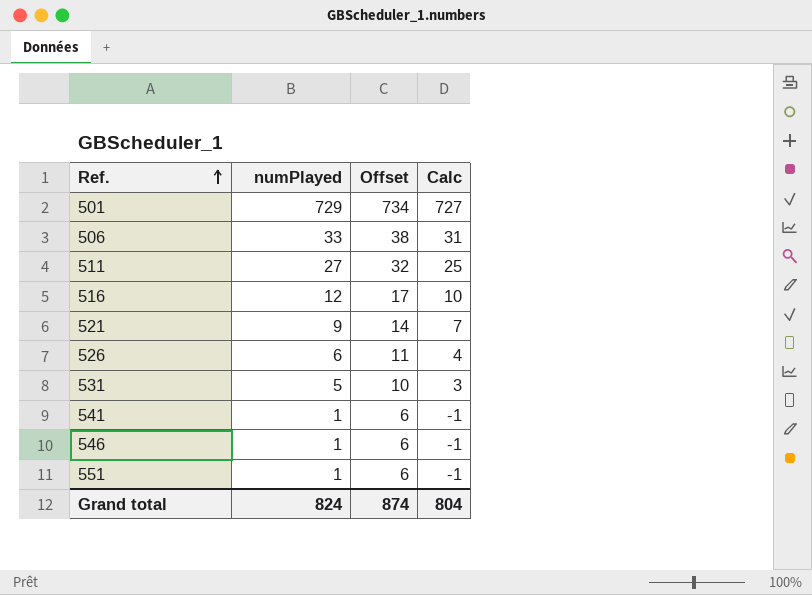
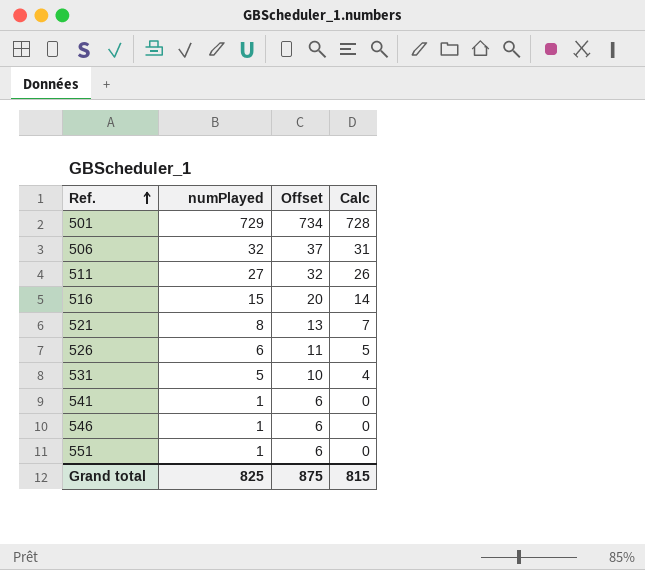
column Calc | formula: [numPlayed] - 2 -> [numPlayed] - 1
506 | numPlayed: 33 -> 32
506 | Offset: 38 -> 37
516 | numPlayed: 12 -> 15
516 | Offset: 17 -> 20
521 | numPlayed: 9 -> 8
521 | Offset: 14 -> 13
Grand total | numPlayed: 824 -> 825
Grand total | Offset: 874 -> 875
Grand total | Calc: 804 -> 815

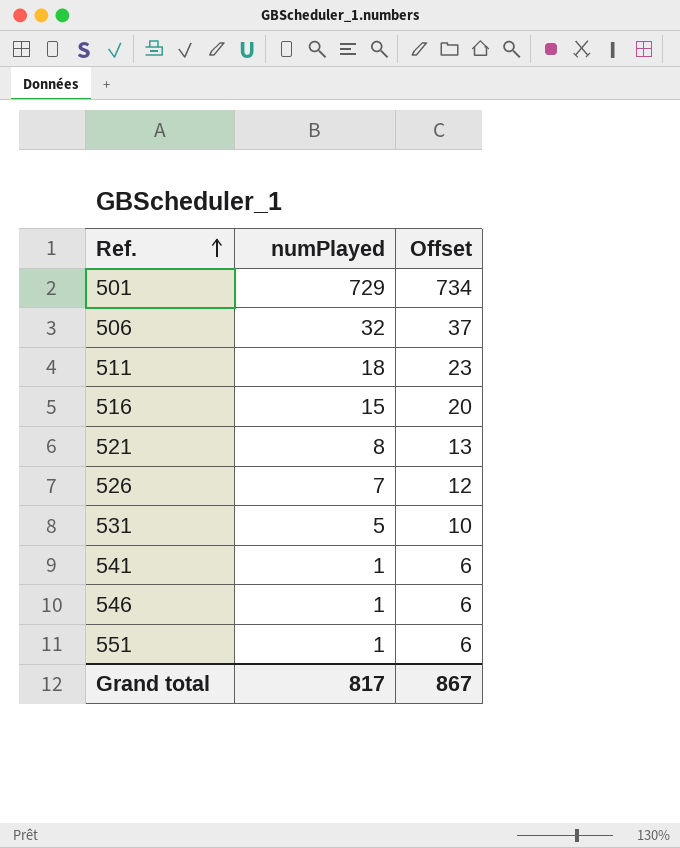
column Calc | formula: [numPlayed] - 1 -> none
511 | numPlayed: 27 -> 18
511 | Offset: 32 -> 23
526 | numPlayed: 6 -> 7
526 | Offset: 11 -> 12
Grand total | numPlayed: 825 -> 817
Grand total | Offset: 875 -> 867

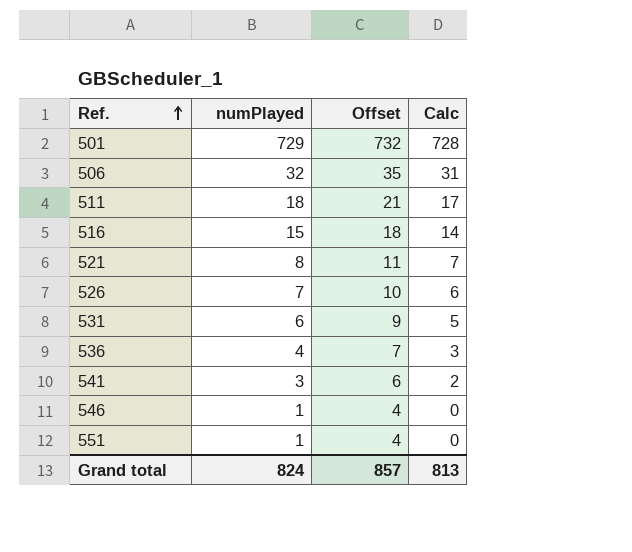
column Offset | formula: [numPlayed] + 5 -> [numPlayed] + 3
column Calc | formula: none -> [numPlayed] - 1
531 | numPlayed: 5 -> 6
row 536: none -> 4 | 7 | 3
541 | numPlayed: 1 -> 3
Grand total | numPlayed: 817 -> 824
Grand total | Offset: 867 -> 857

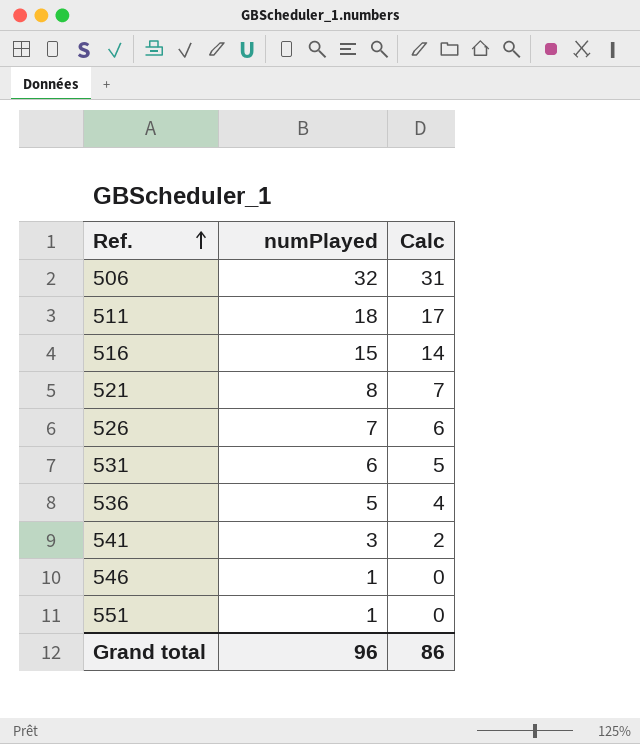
column Offset | formula: [numPlayed] + 3 -> none
row 501: 729 | 732 | 728 -> none
536 | numPlayed: 4 -> 5
536 | Calc: 3 -> 4
Grand total | numPlayed: 824 -> 96
Grand total | Calc: 813 -> 86

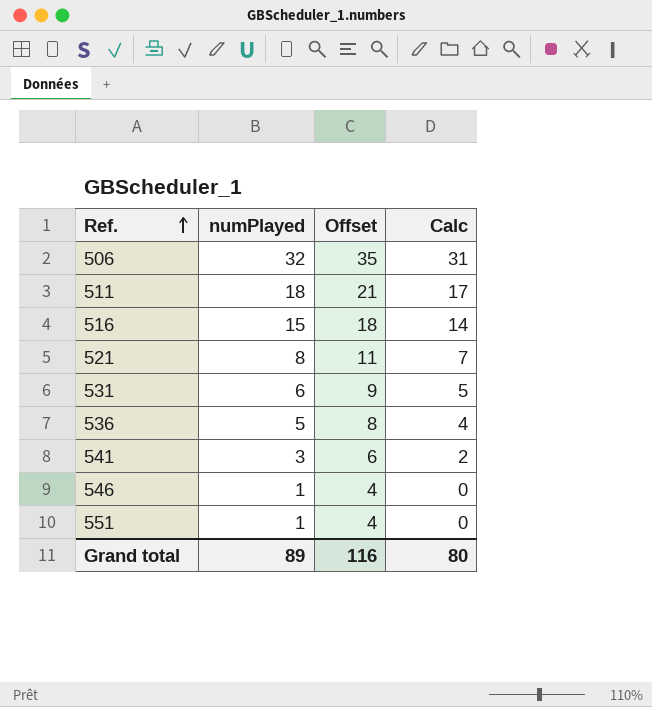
column Offset | formula: none -> [numPlayed] + 3
row 526: 7 | 6 -> none
Grand total | numPlayed: 96 -> 89
Grand total | Calc: 86 -> 80

